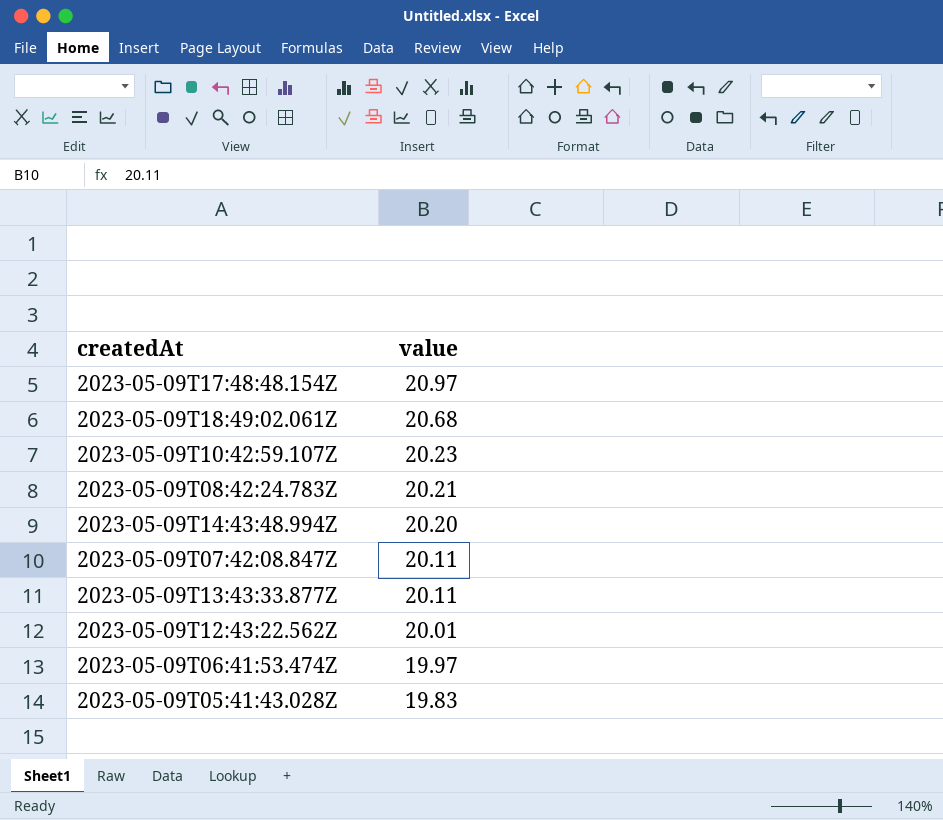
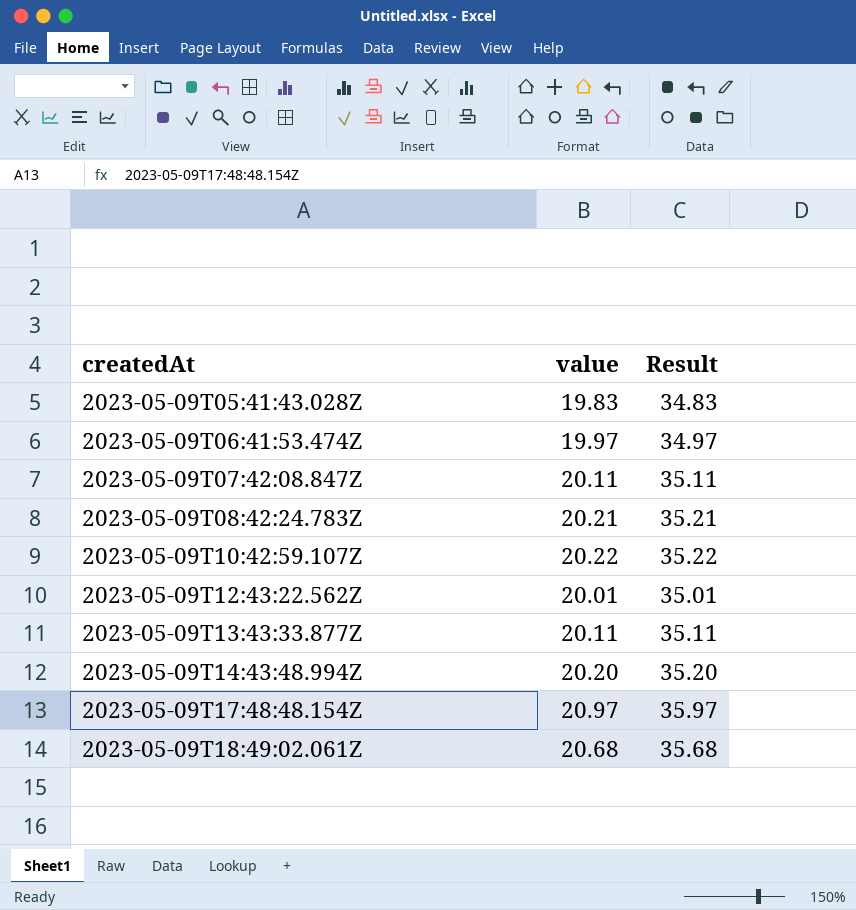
row order: value descending -> createdAt ascending
column Result | formula: none -> [value] + 15
2023-05-09T10:42:59.107Z | value: 20.23 -> 20.22

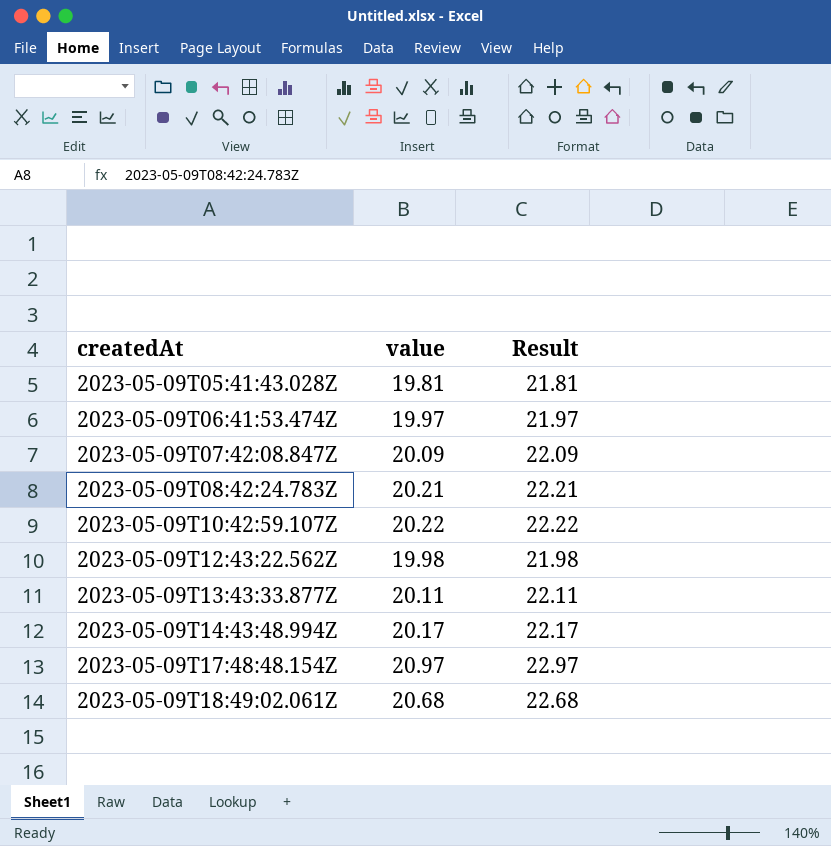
column Result | formula: [value] + 15 -> [value] + 2
2023-05-09T05:41:43.028Z | value: 19.83 -> 19.81
2023-05-09T07:42:08.847Z | value: 20.11 -> 20.09
2023-05-09T12:43:22.562Z | value: 20.01 -> 19.98
2023-05-09T14:43:48.994Z | value: 20.20 -> 20.17

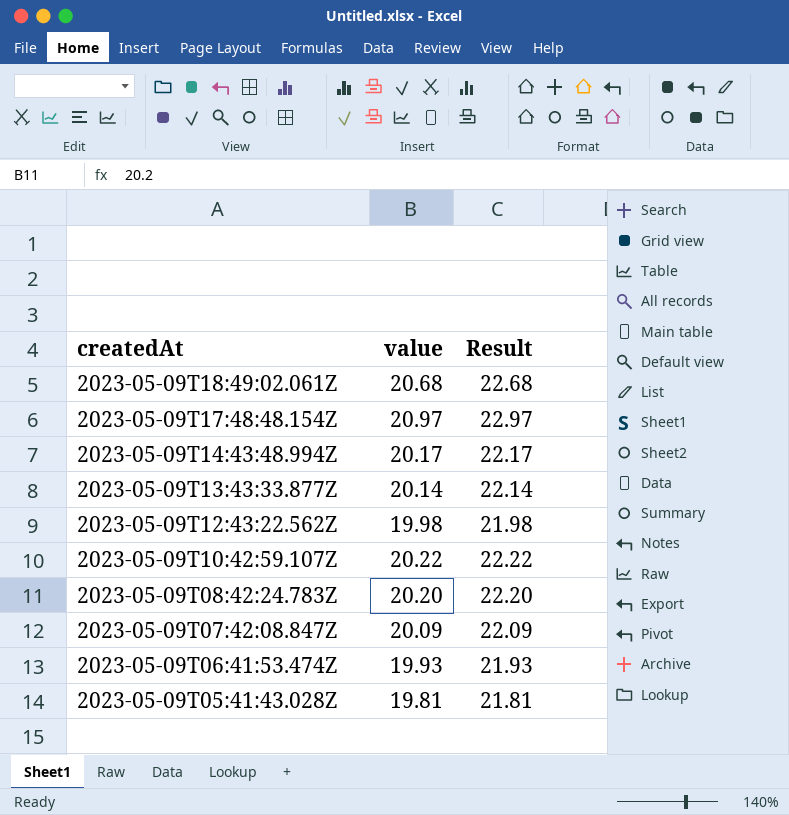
row order: createdAt ascending -> createdAt descending
2023-05-09T13:43:33.877Z | value: 20.11 -> 20.14
2023-05-09T13:43:33.877Z | Result: 22.11 -> 22.14
2023-05-09T08:42:24.783Z | value: 20.21 -> 20.20
2023-05-09T08:42:24.783Z | Result: 22.21 -> 22.20
2023-05-09T06:41:53.474Z | value: 19.97 -> 19.93
2023-05-09T06:41:53.474Z | Result: 21.97 -> 21.93

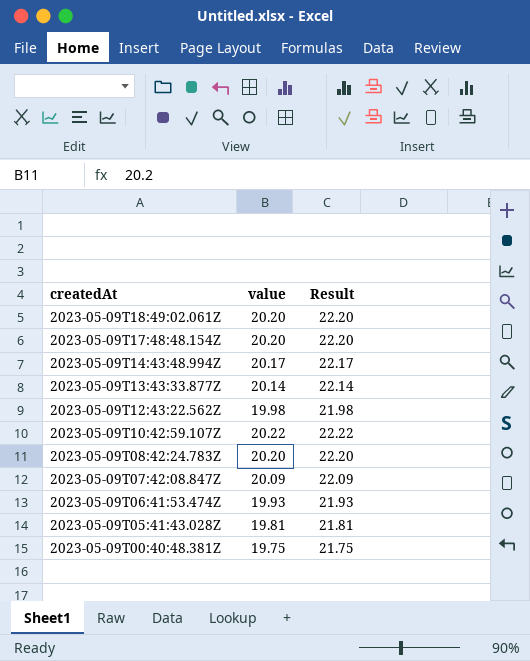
2023-05-09T18:49:02.061Z | value: 20.68 -> 20.20
2023-05-09T18:49:02.061Z | Result: 22.68 -> 22.20
2023-05-09T17:48:48.154Z | value: 20.97 -> 20.20
2023-05-09T17:48:48.154Z | Result: 22.97 -> 22.20
row 2023-05-09T00:40:48.381Z: none -> 19.75 | 21.75

